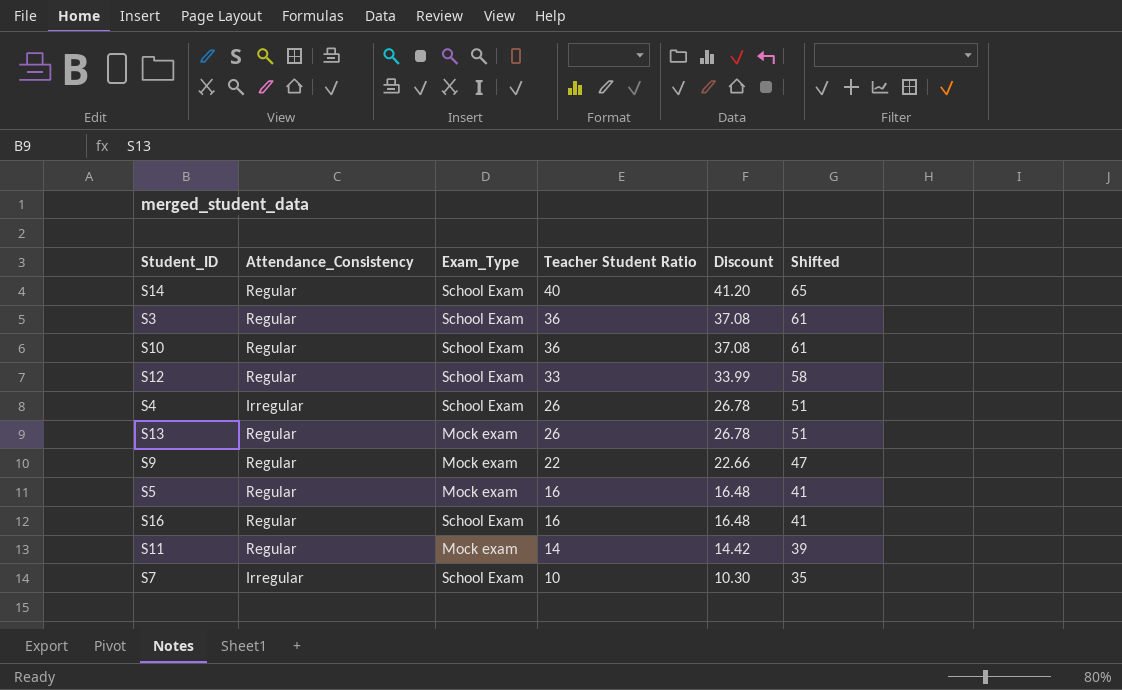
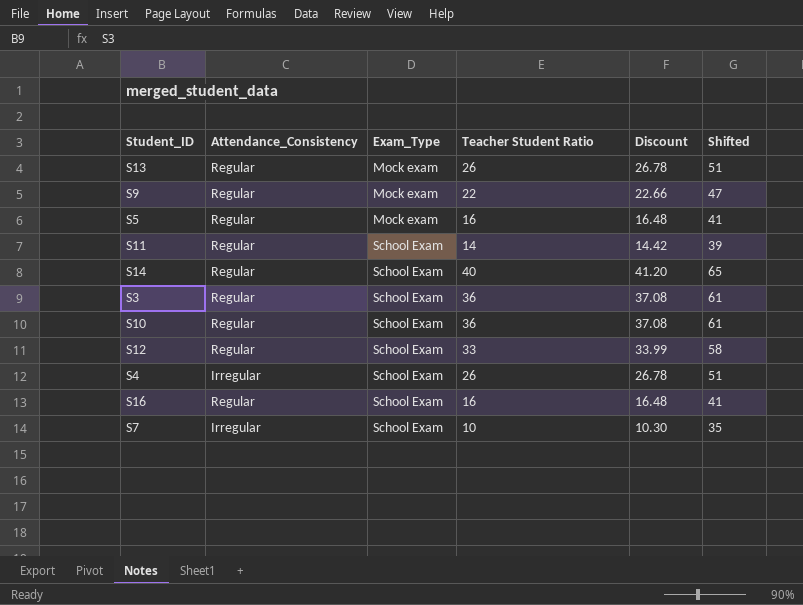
row order: Teacher Student Ratio descending -> Exam_Type ascending
S11 | Exam_Type: Mock exam -> School Exam

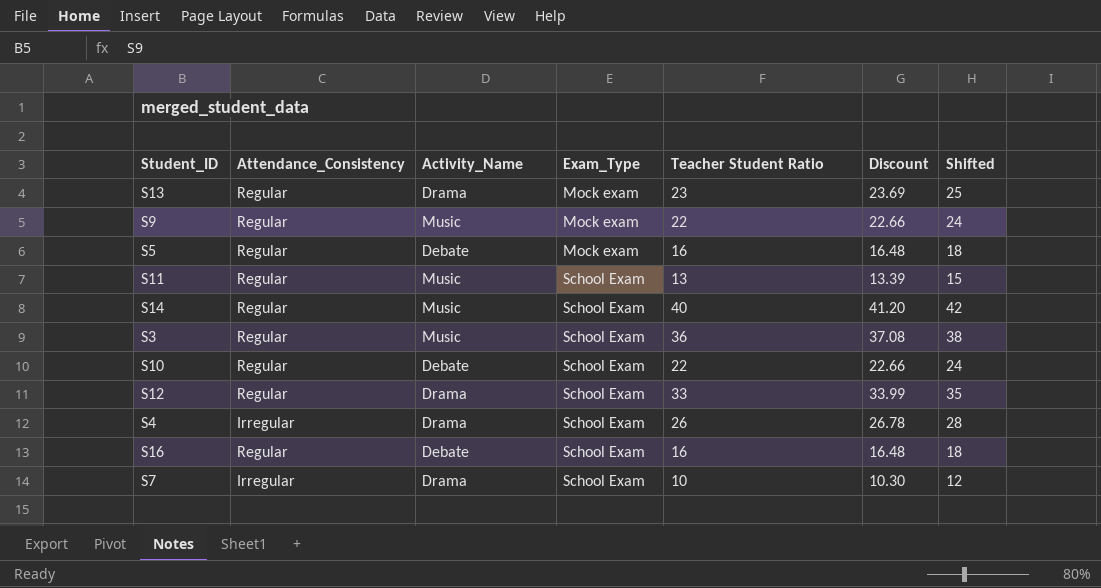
column Activity_Name | position: none -> 3
column Shifted | formula: [Teacher Student Ratio] + 25 -> [Teacher Student Ratio] + 2
S13 | Teacher Student Ratio: 26 -> 23
S13 | Discount: 26.78 -> 23.69
S11 | Teacher Student Ratio: 14 -> 13
S11 | Discount: 14.42 -> 13.39
S10 | Teacher Student Ratio: 36 -> 22
S10 | Discount: 37.08 -> 22.66

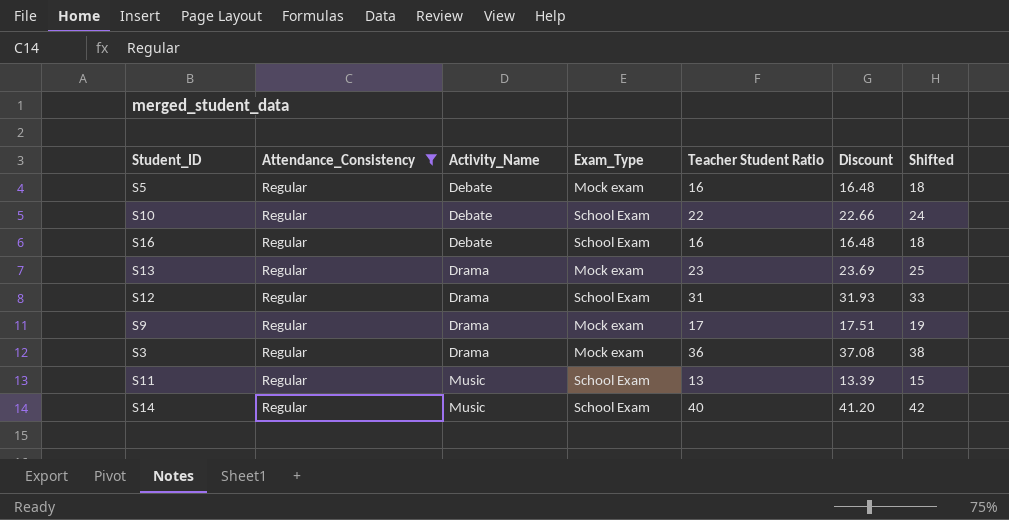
filter: none -> Attendance_Consistency = Regular
row order: Exam_Type ascending -> Activity_Name ascending
S12 | Teacher Student Ratio: 33 -> 31
S12 | Discount: 33.99 -> 31.93
S12 | Shifted: 35 -> 33
S9 | Activity_Name: Music -> Drama
S9 | Teacher Student Ratio: 22 -> 17
S9 | Discount: 22.66 -> 17.51
S9 | Shifted: 24 -> 19
S3 | Activity_Name: Music -> Drama
S3 | Exam_Type: School Exam -> Mock exam

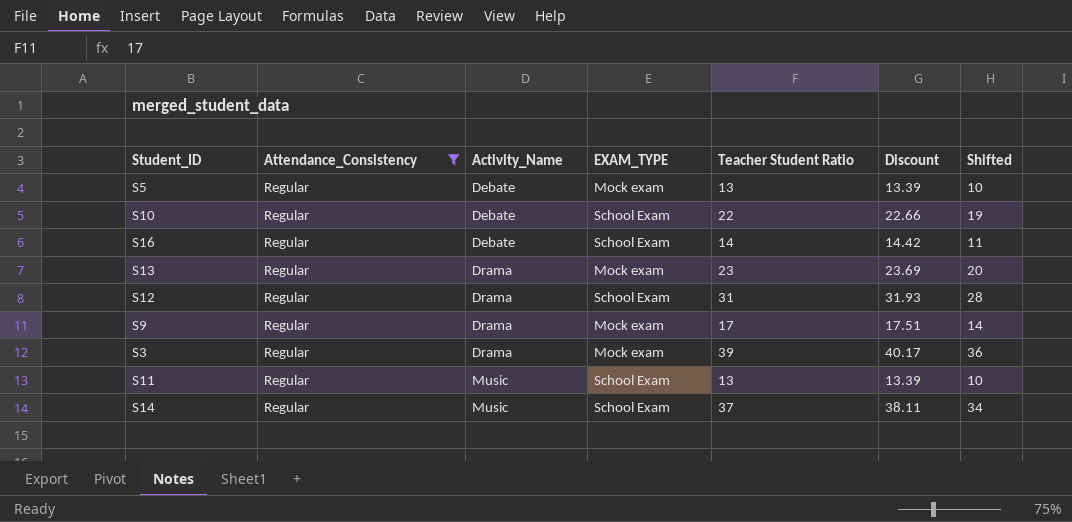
column name: Exam_Type -> EXAM_TYPE
column Shifted | formula: [Teacher Student Ratio] + 2 -> [Teacher Student Ratio] - 3
S5 | Teacher Student Ratio: 16 -> 13
S5 | Discount: 16.48 -> 13.39
S16 | Teacher Student Ratio: 16 -> 14
S16 | Discount: 16.48 -> 14.42
S3 | Teacher Student Ratio: 36 -> 39
S3 | Discount: 37.08 -> 40.17
S14 | Teacher Student Ratio: 40 -> 37
S14 | Discount: 41.20 -> 38.11

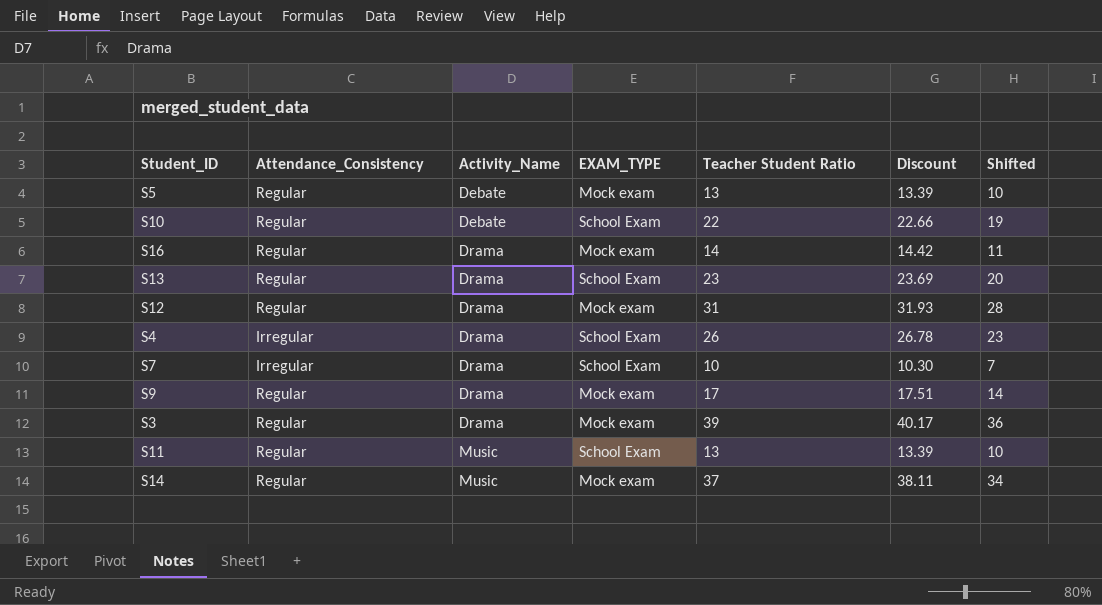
filter: Attendance_Consistency = Regular -> none
S16 | Activity_Name: Debate -> Drama
S16 | EXAM_TYPE: School Exam -> Mock exam
S13 | EXAM_TYPE: Mock exam -> School Exam
S12 | EXAM_TYPE: School Exam -> Mock exam
S14 | EXAM_TYPE: School Exam -> Mock exam

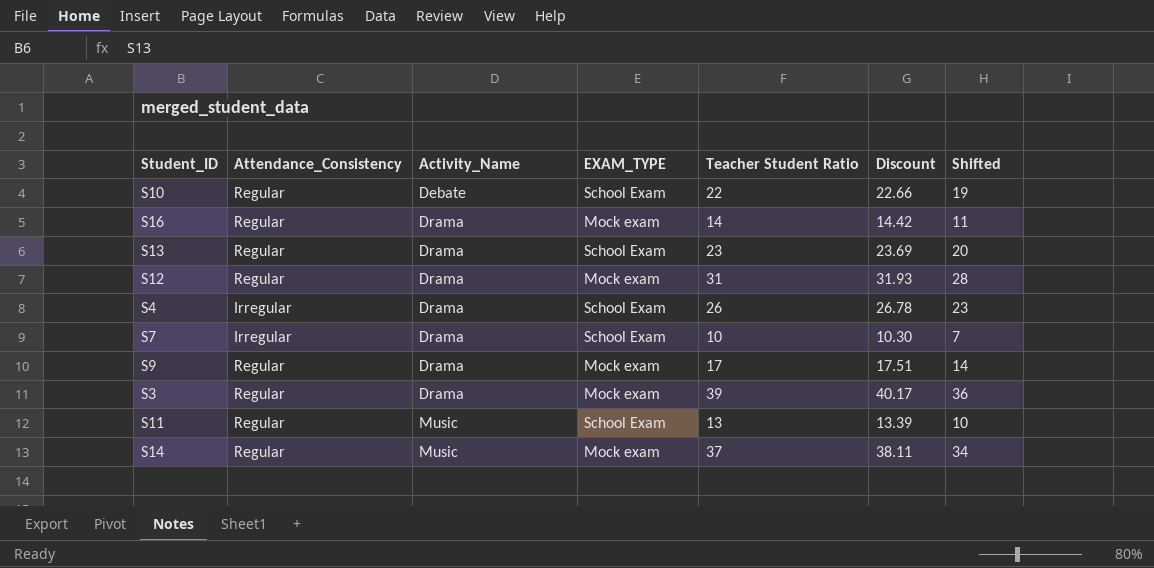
row S5: Regular | Debate | Mock exam | 13 | 13.39 | 10 -> none

